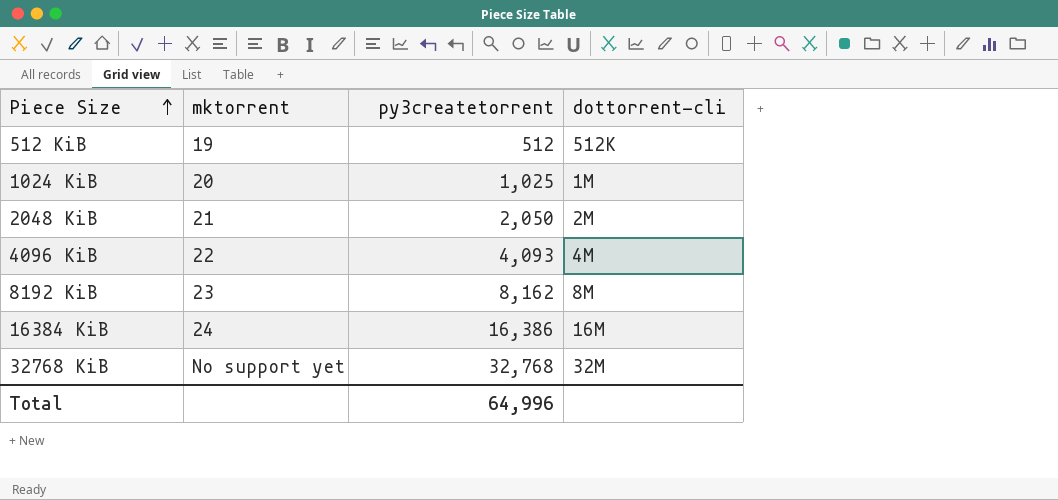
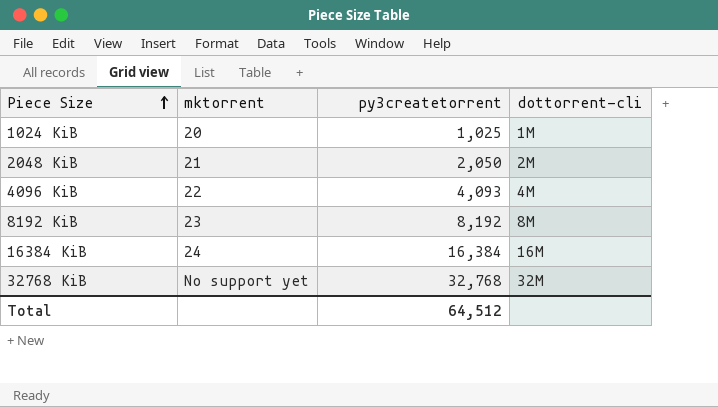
row 512 KiB: 19 | 512 | 512K -> none
8192 KiB | py3createtorrent: 8,162 -> 8,192
16384 KiB | py3createtorrent: 16,386 -> 16,384
Total | py3createtorrent: 64,996 -> 64,512

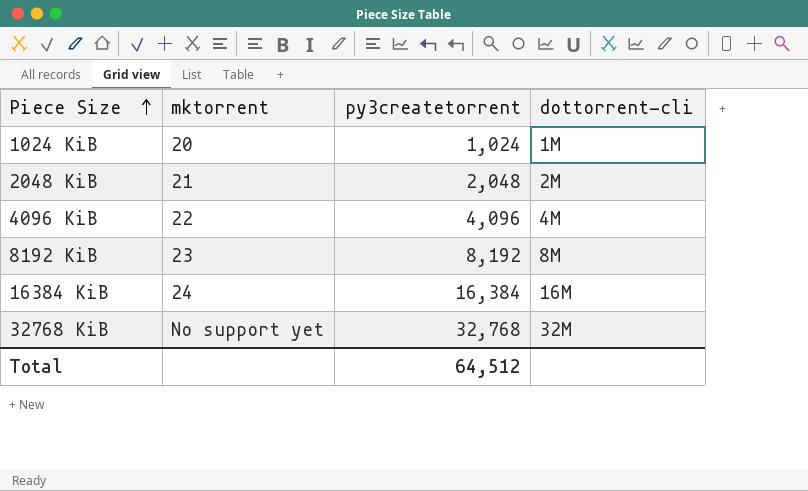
1024 KiB | py3createtorrent: 1,025 -> 1,024
2048 KiB | py3createtorrent: 2,050 -> 2,048
4096 KiB | py3createtorrent: 4,093 -> 4,096

